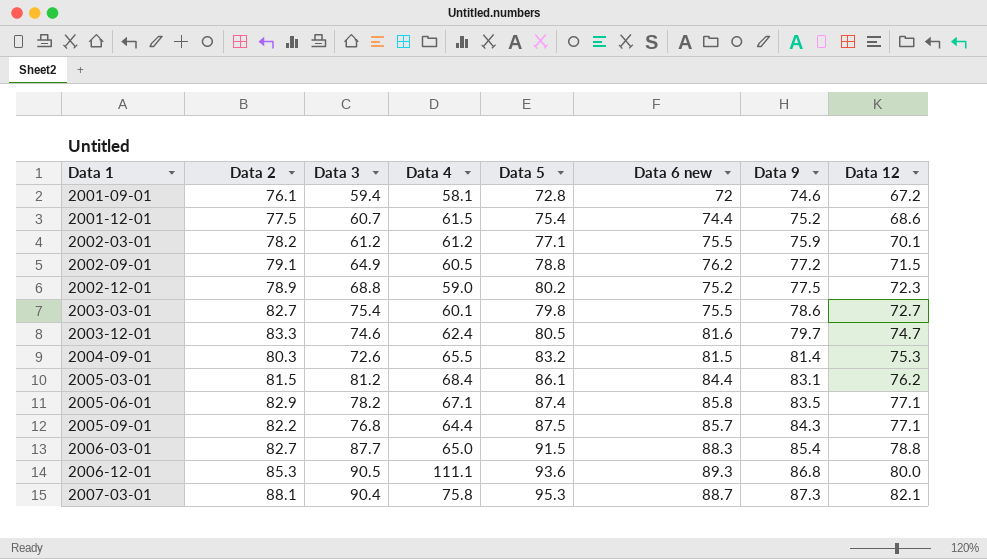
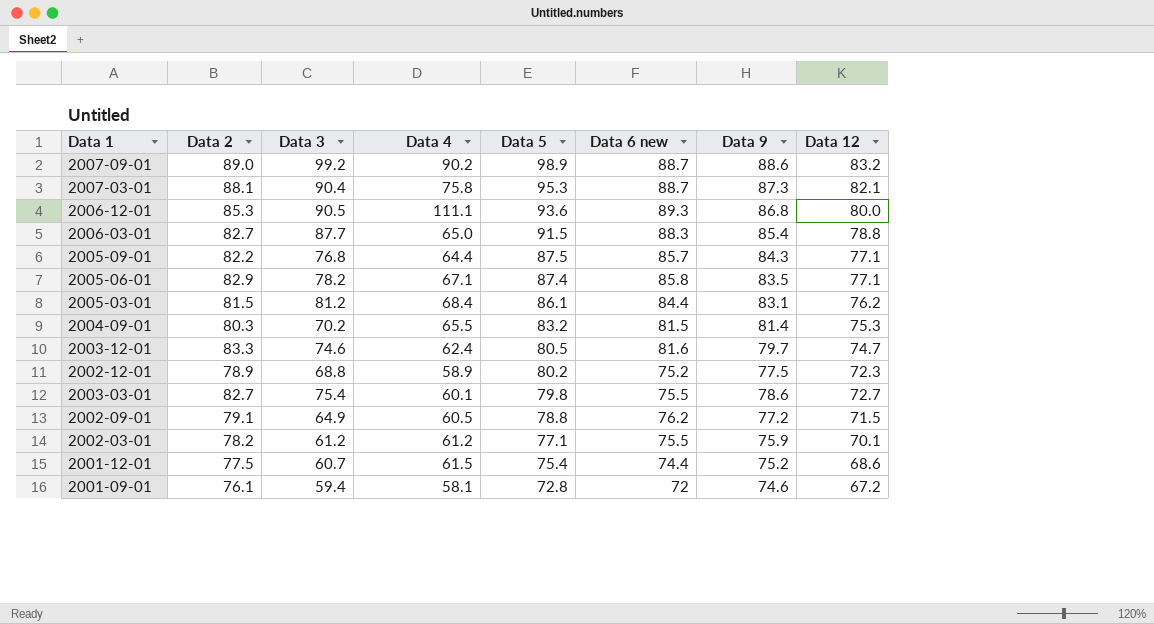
row order: Data 1 ascending -> Data 5 descending
row 2007-09-01: none -> 89.0 | 99.2 | 90.2 | 98.9 | 88.7 | 88.6 | 83.2
2004-09-01 | Data 3: 72.6 -> 70.2
2002-12-01 | Data 4: 59.0 -> 58.9

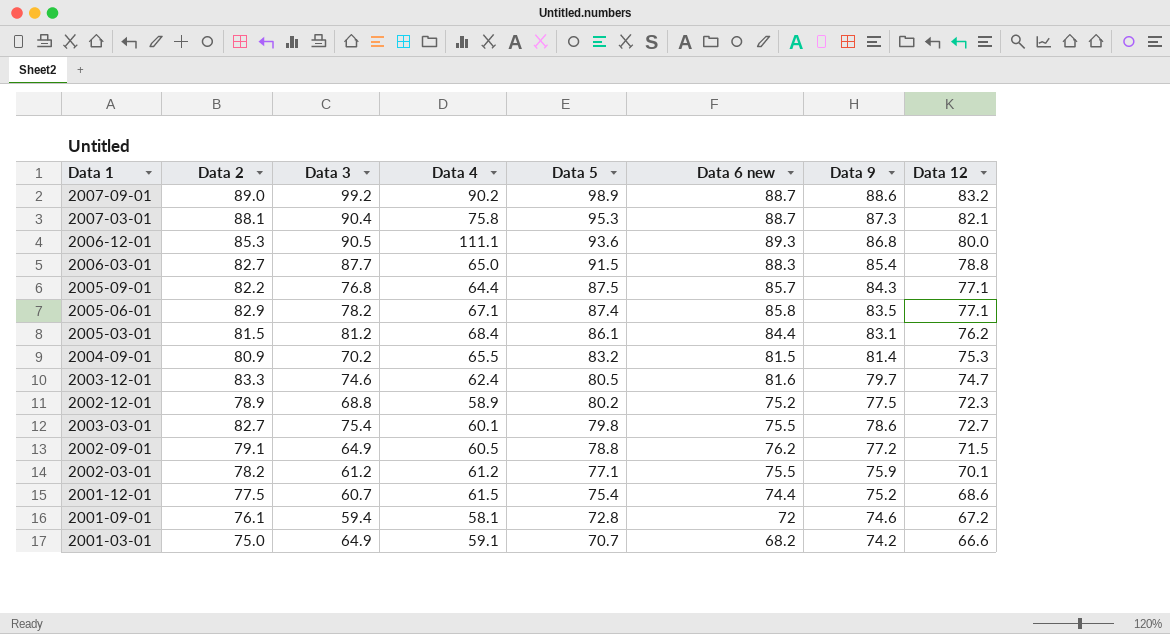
2004-09-01 | Data 2: 80.3 -> 80.9
row 2001-03-01: none -> 75.0 | 64.9 | 59.1 | 70.7 | 68.2 | 74.2 | 66.6

